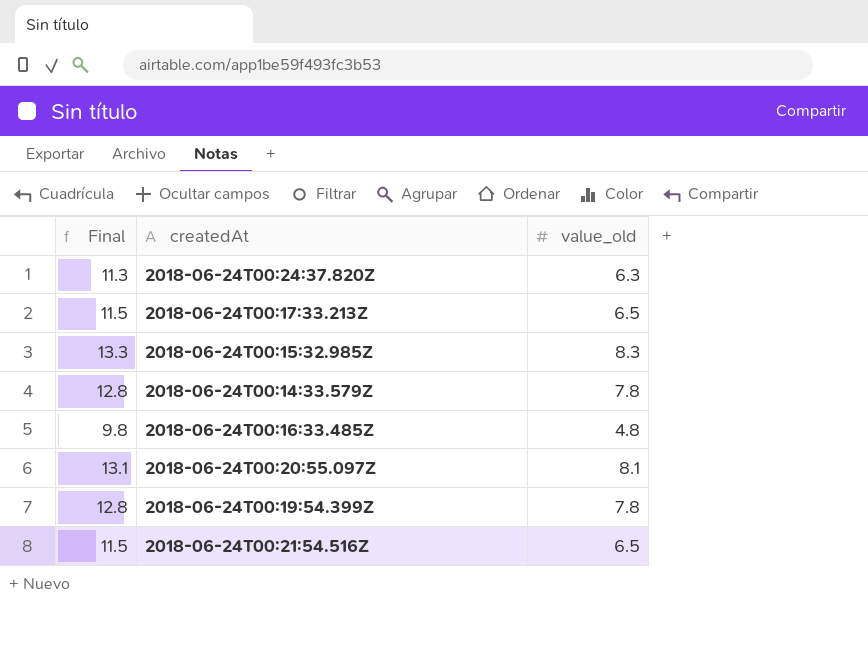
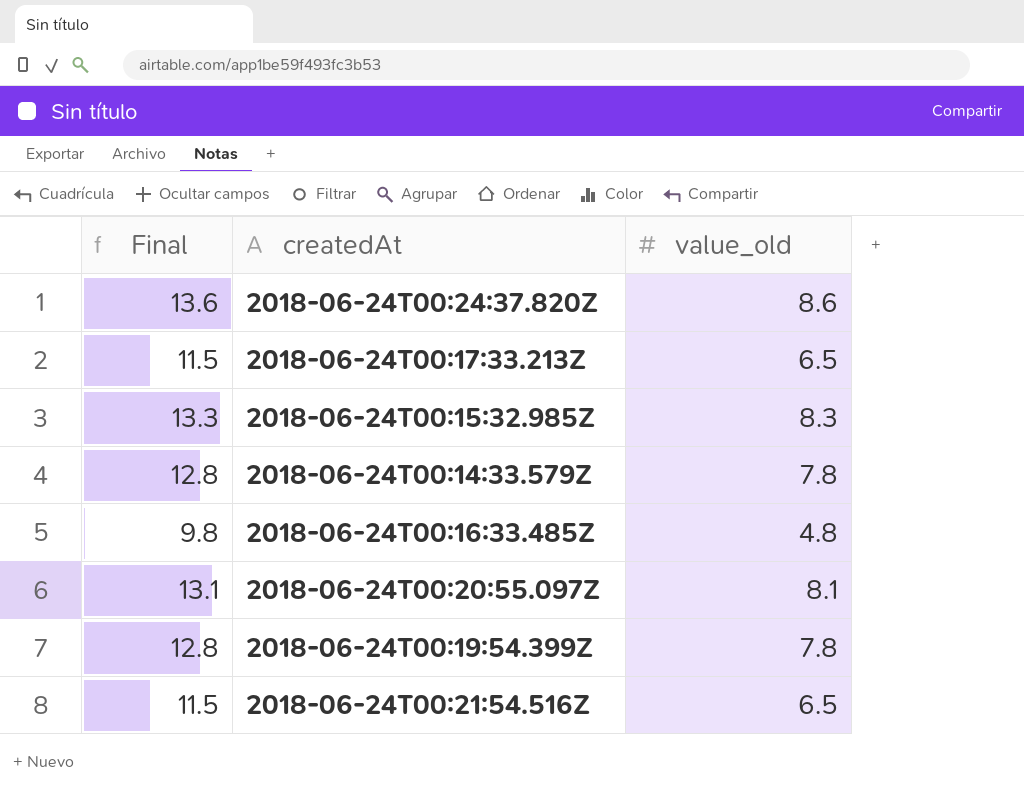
2018-06-24T00:24:37.820Z | Final: 11.3 -> 13.6
2018-06-24T00:24:37.820Z | value_old: 6.3 -> 8.6

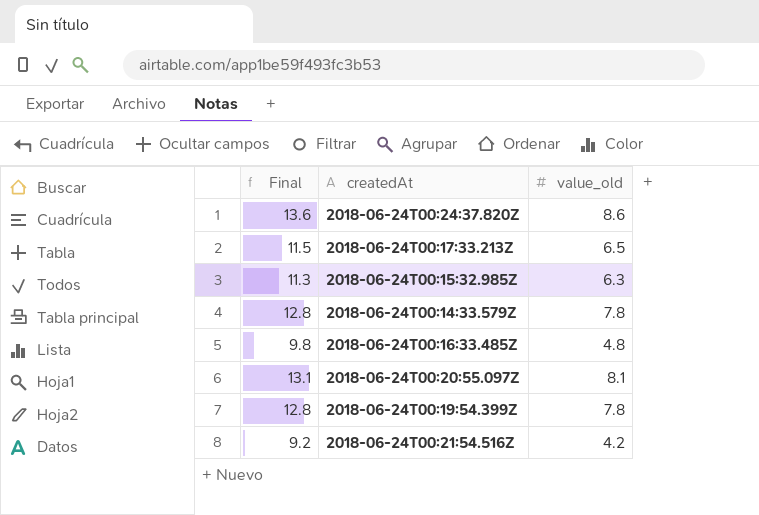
2018-06-24T00:15:32.985Z | Final: 13.3 -> 11.3
2018-06-24T00:15:32.985Z | value_old: 8.3 -> 6.3
2018-06-24T00:21:54.516Z | Final: 11.5 -> 9.2
2018-06-24T00:21:54.516Z | value_old: 6.5 -> 4.2

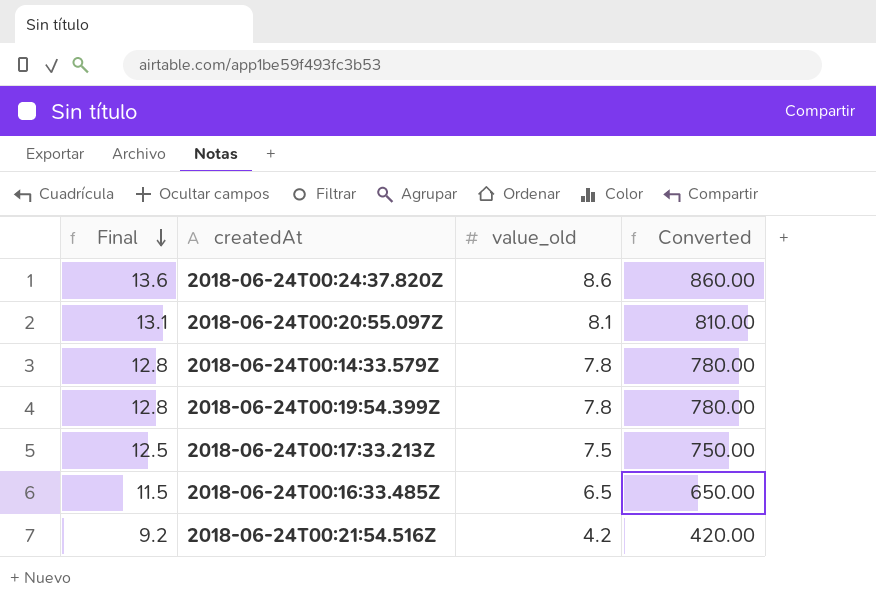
row order: none -> Final descending
column Converted | formula: none -> [value_old] * 100
row 2018-06-24T00:15:32.985Z: 11.3 | 6.3 -> none
2018-06-24T00:17:33.213Z | Final: 11.5 -> 12.5
2018-06-24T00:17:33.213Z | value_old: 6.5 -> 7.5
2018-06-24T00:16:33.485Z | Final: 9.8 -> 11.5
2018-06-24T00:16:33.485Z | value_old: 4.8 -> 6.5

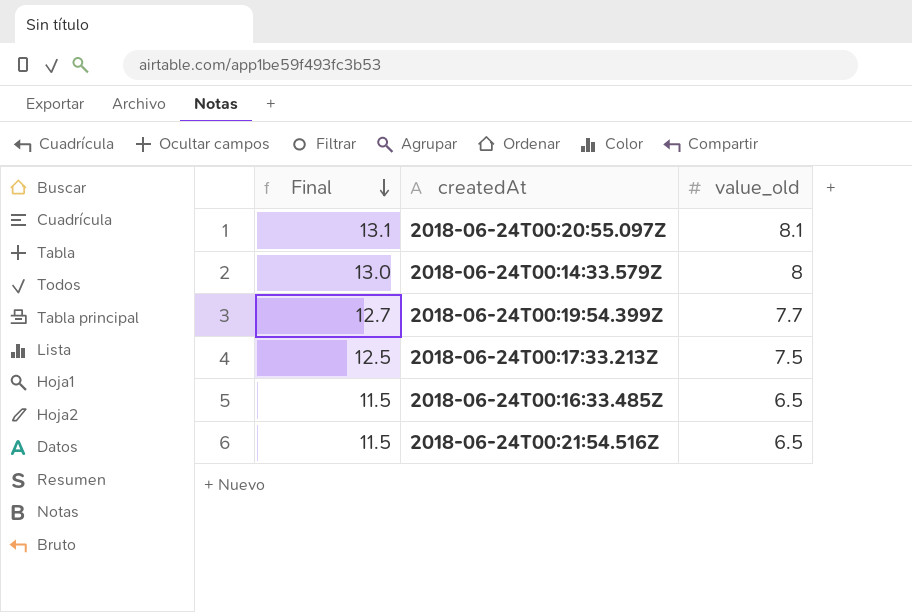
column Converted | formula: [value_old] * 100 -> none
row 2018-06-24T00:24:37.820Z: 13.6 | 8.6 | 860.00 -> none
2018-06-24T00:14:33.579Z | Final: 12.8 -> 13.0
2018-06-24T00:14:33.579Z | value_old: 7.8 -> 8
2018-06-24T00:19:54.399Z | Final: 12.8 -> 12.7
2018-06-24T00:19:54.399Z | value_old: 7.8 -> 7.7
2018-06-24T00:21:54.516Z | Final: 9.2 -> 11.5
2018-06-24T00:21:54.516Z | value_old: 4.2 -> 6.5

